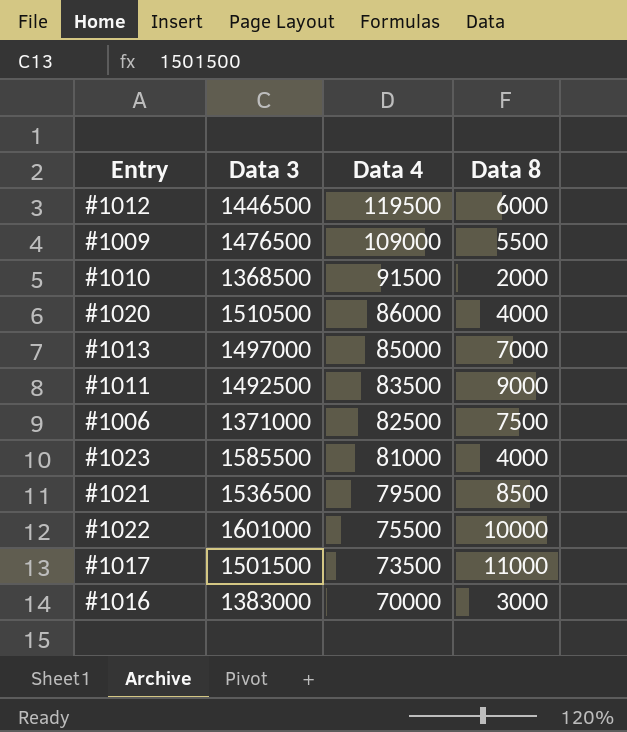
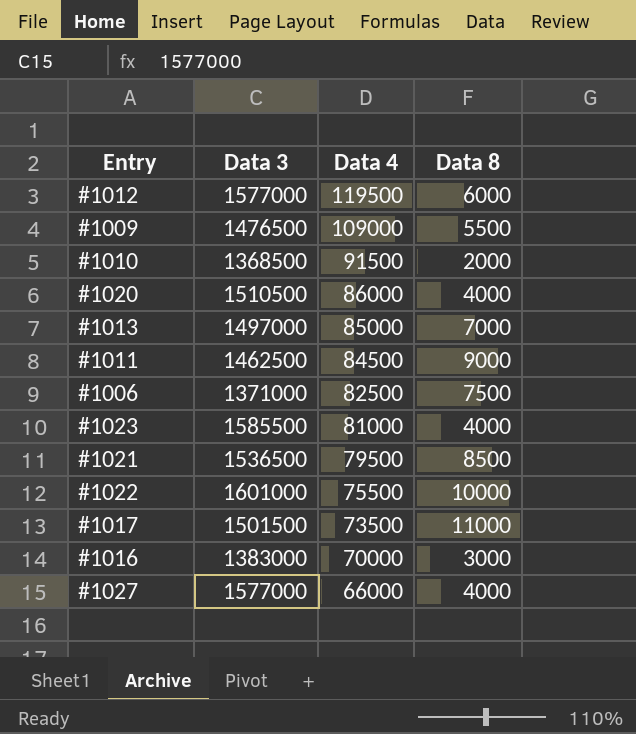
#1012 | Data 3: 1446500 -> 1577000
#1011 | Data 3: 1492500 -> 1462500
#1011 | Data 4: 83500 -> 84500
row #1027: none -> 1577000 | 66000 | 4000

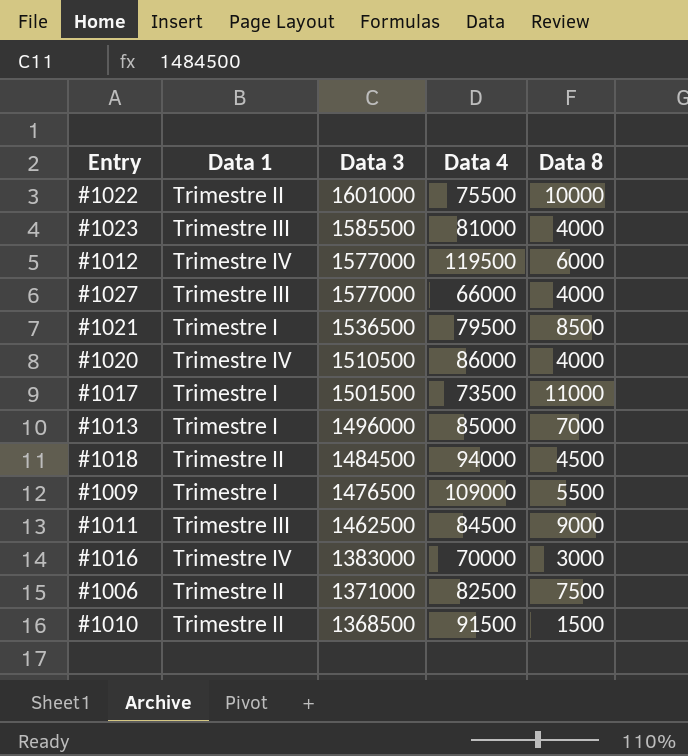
row order: Data 4 descending -> Data 3 descending
column Data 1 | position: none -> 2
#1013 | Data 3: 1497000 -> 1496000
row #1018: none -> Trimestre II | 1484500 | 94000 | 4500
#1010 | Data 8: 2000 -> 1500

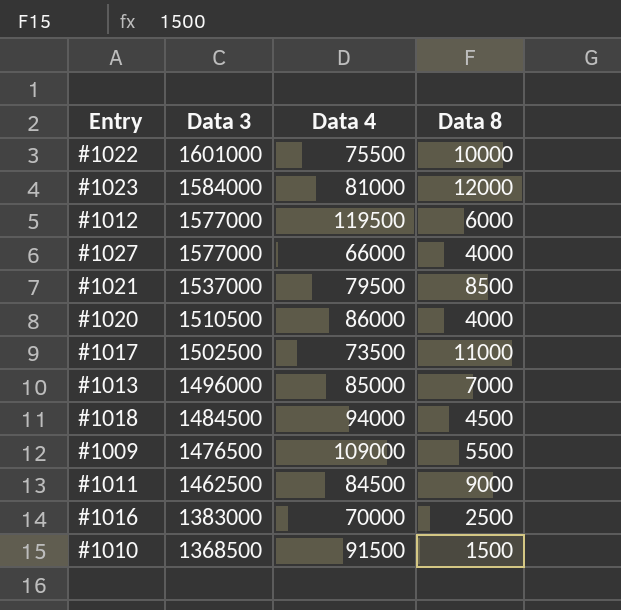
column Data 1 | position: 2 -> none
row #1006: Trimestre II | 1371000 | 82500 | 7500 -> none
#1023 | Data 3: 1585500 -> 1584000
#1023 | Data 8: 4000 -> 12000
#1021 | Data 3: 1536500 -> 1537000
#1017 | Data 3: 1501500 -> 1502500
#1016 | Data 8: 3000 -> 2500

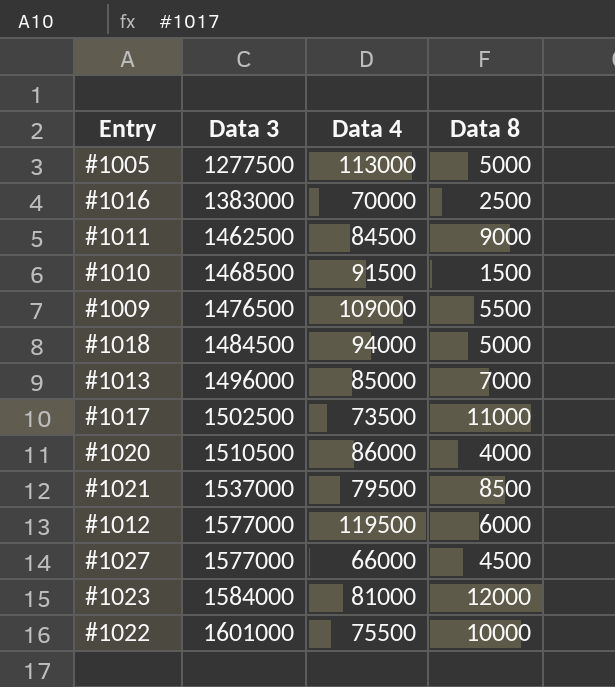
row order: Data 3 descending -> Data 3 ascending
row #1005: none -> 1277500 | 113000 | 5000
#1010 | Data 3: 1368500 -> 1468500
#1018 | Data 8: 4500 -> 5000
#1027 | Data 8: 4000 -> 4500

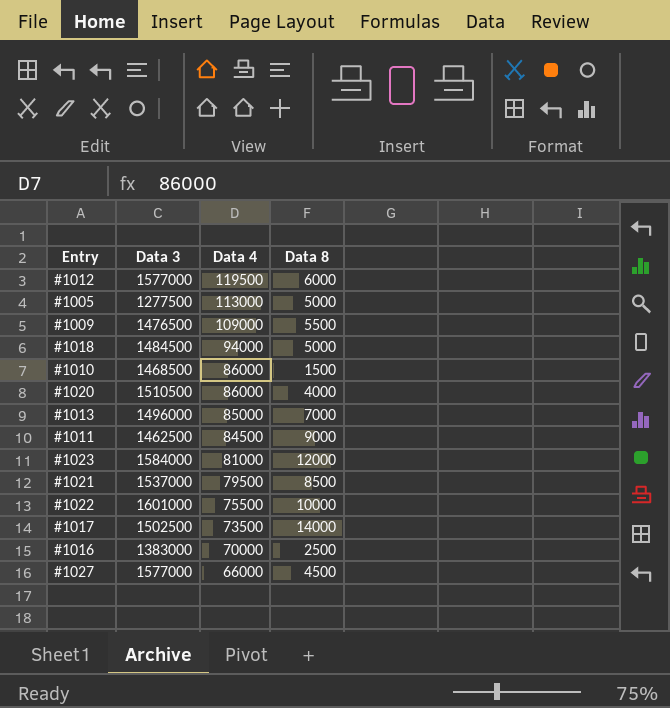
row order: Data 3 ascending -> Data 4 descending
#1010 | Data 4: 91500 -> 86000
#1017 | Data 8: 11000 -> 14000

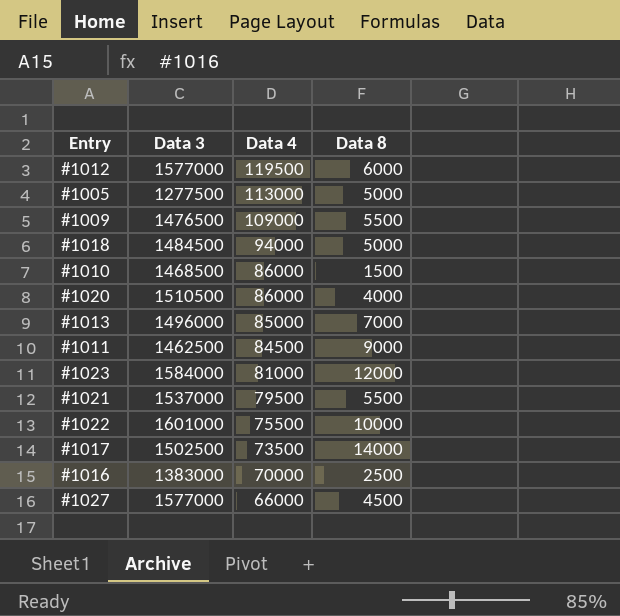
#1021 | Data 8: 8500 -> 5500

